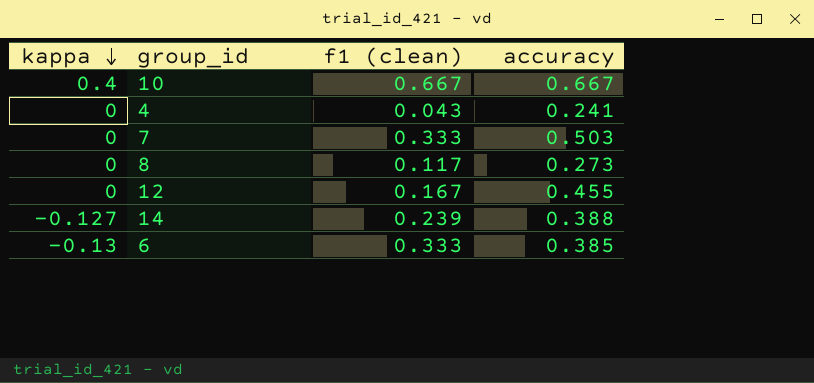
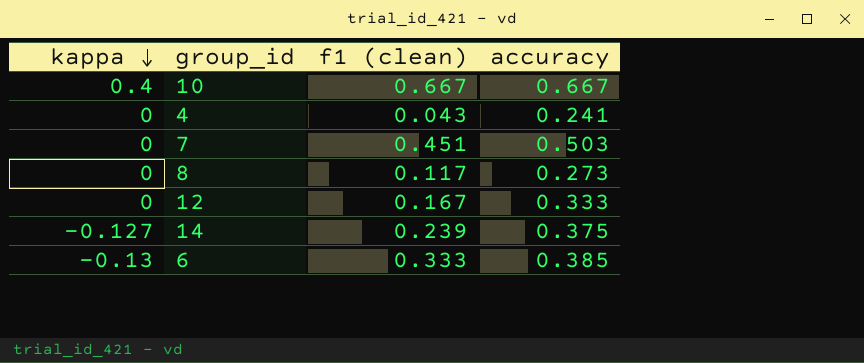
7 | f1 (clean): 0.333 -> 0.451
12 | accuracy: 0.455 -> 0.333
14 | accuracy: 0.388 -> 0.375

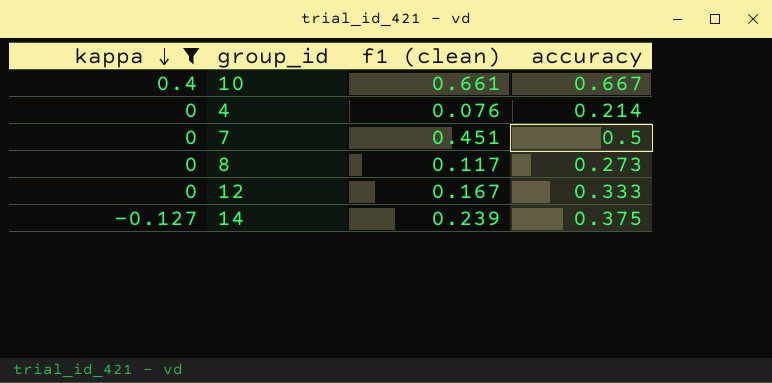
filter: none -> kappa != -0.13
10 | f1 (clean): 0.667 -> 0.661
4 | f1 (clean): 0.043 -> 0.076
4 | accuracy: 0.241 -> 0.214
7 | accuracy: 0.503 -> 0.5

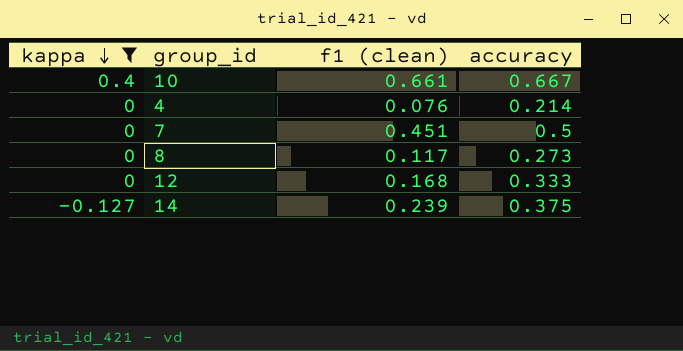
12 | f1 (clean): 0.167 -> 0.168

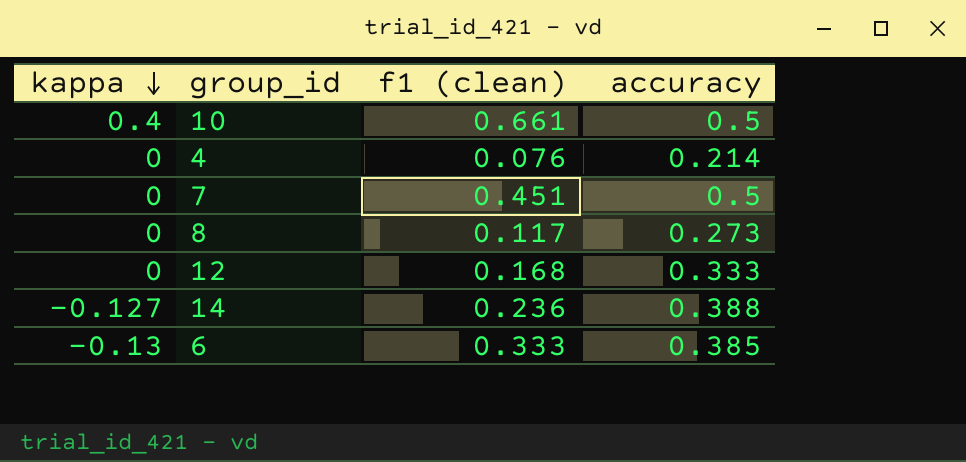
filter: kappa != -0.13 -> none
10 | accuracy: 0.667 -> 0.5
14 | f1 (clean): 0.239 -> 0.236
14 | accuracy: 0.375 -> 0.388

